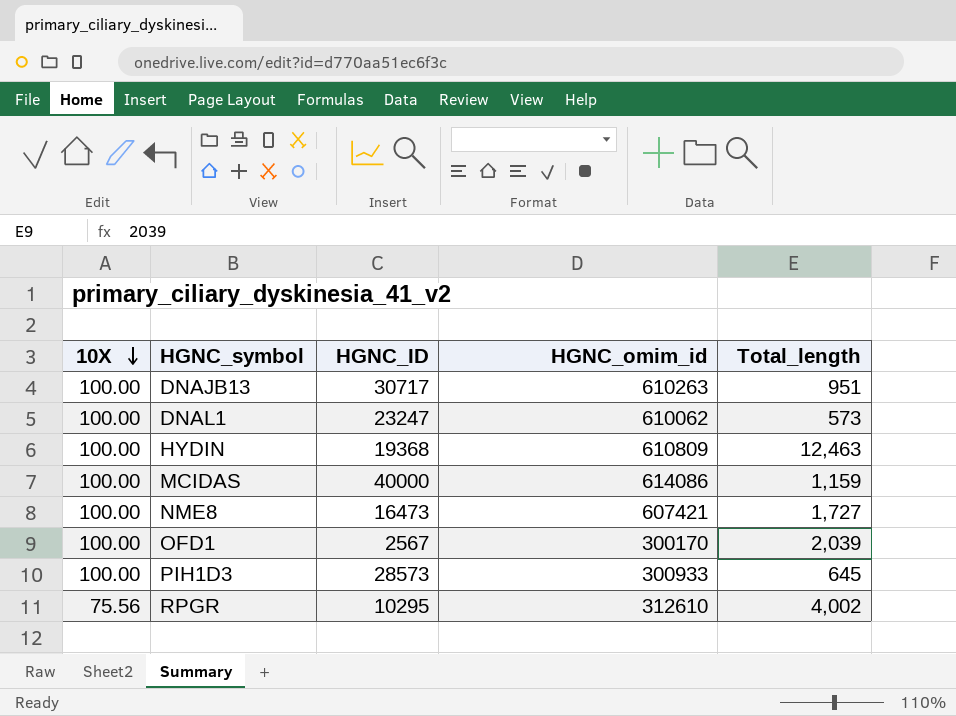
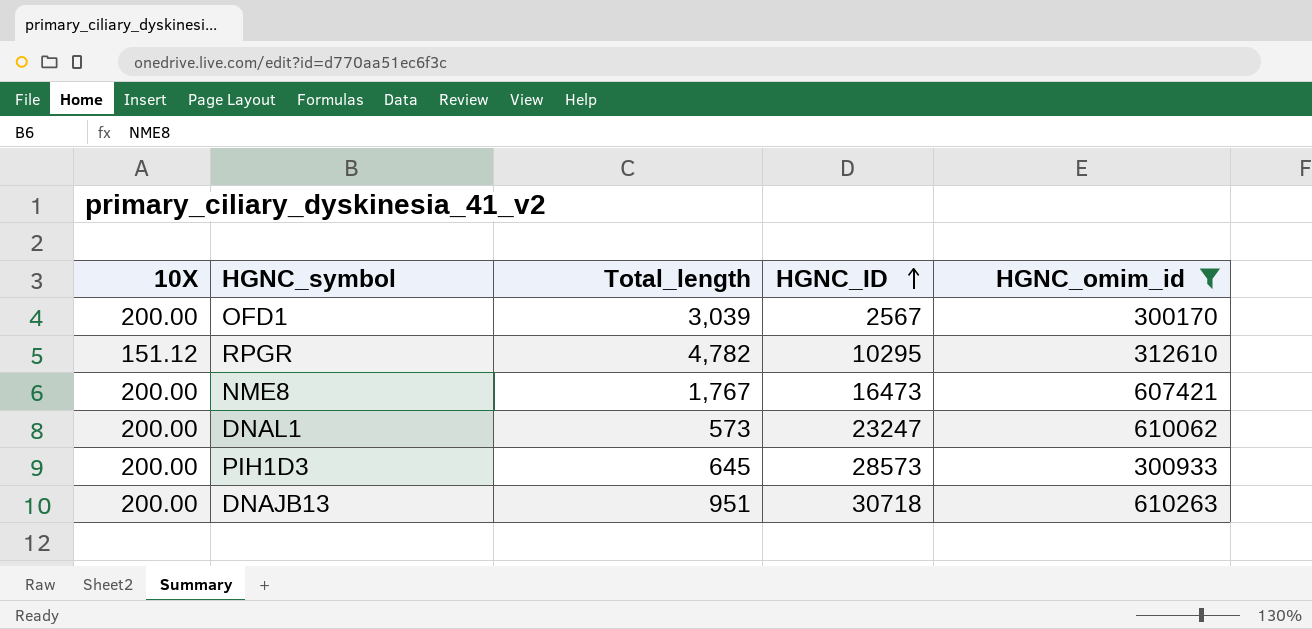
filter: none -> HGNC_omim_id <= 610263
row order: 10X descending -> HGNC_ID ascending
column Total_length | position: 5 -> 3
OFD1 | 10X: 100.00 -> 200.00
OFD1 | Total_length: 2,039 -> 3,039
RPGR | 10X: 75.56 -> 151.12
RPGR | Total_length: 4,002 -> 4,782
NME8 | 10X: 100.00 -> 200.00
NME8 | Total_length: 1,727 -> 1,767
DNAL1 | 10X: 100.00 -> 200.00
PIH1D3 | 10X: 100.00 -> 200.00
DNAJB13 | 10X: 100.00 -> 200.00
DNAJB13 | HGNC_ID: 30717 -> 30718

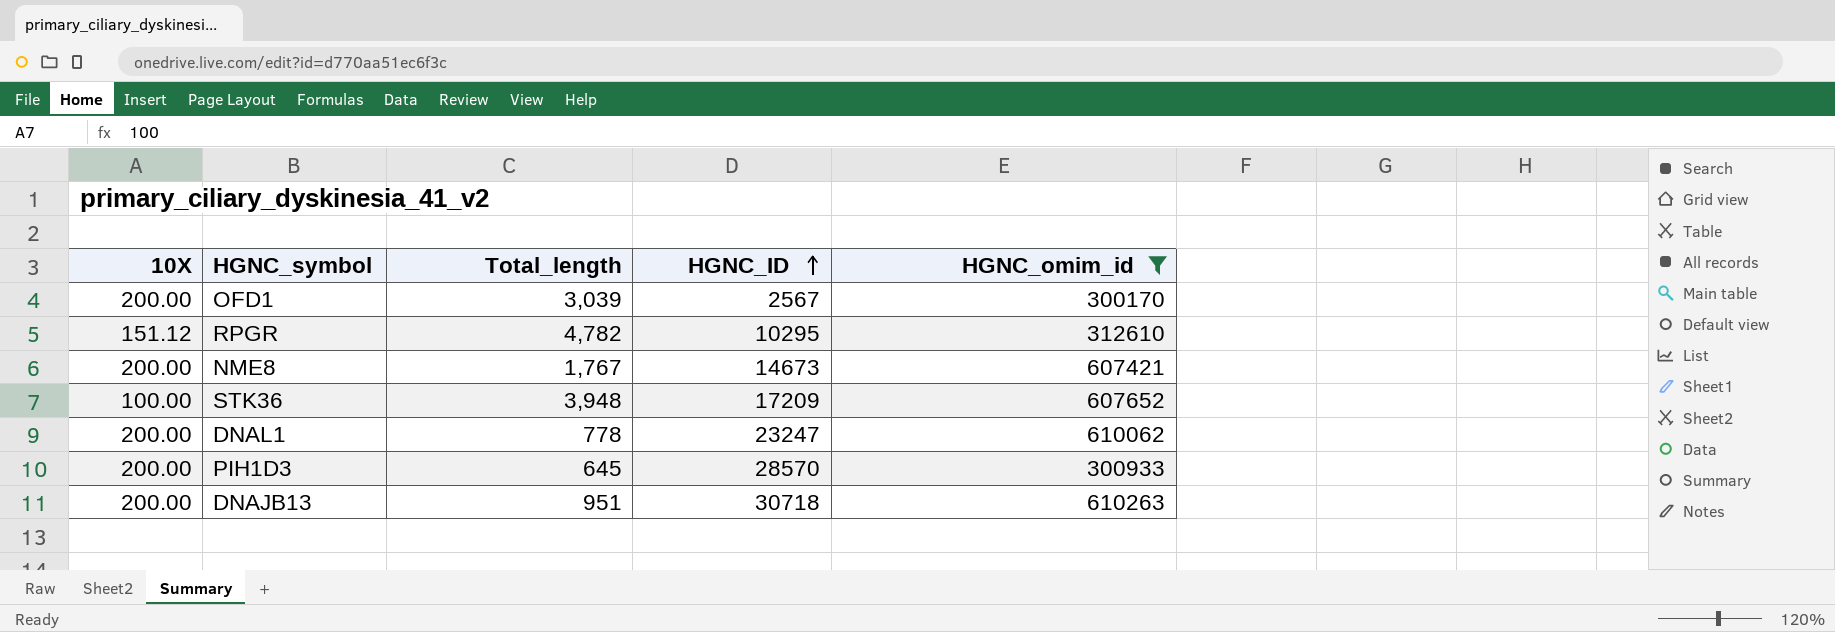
NME8 | HGNC_ID: 16473 -> 14673
row STK36: none -> 100.00 | 3,948 | 17209 | 607652
DNAL1 | Total_length: 573 -> 778
PIH1D3 | HGNC_ID: 28573 -> 28570

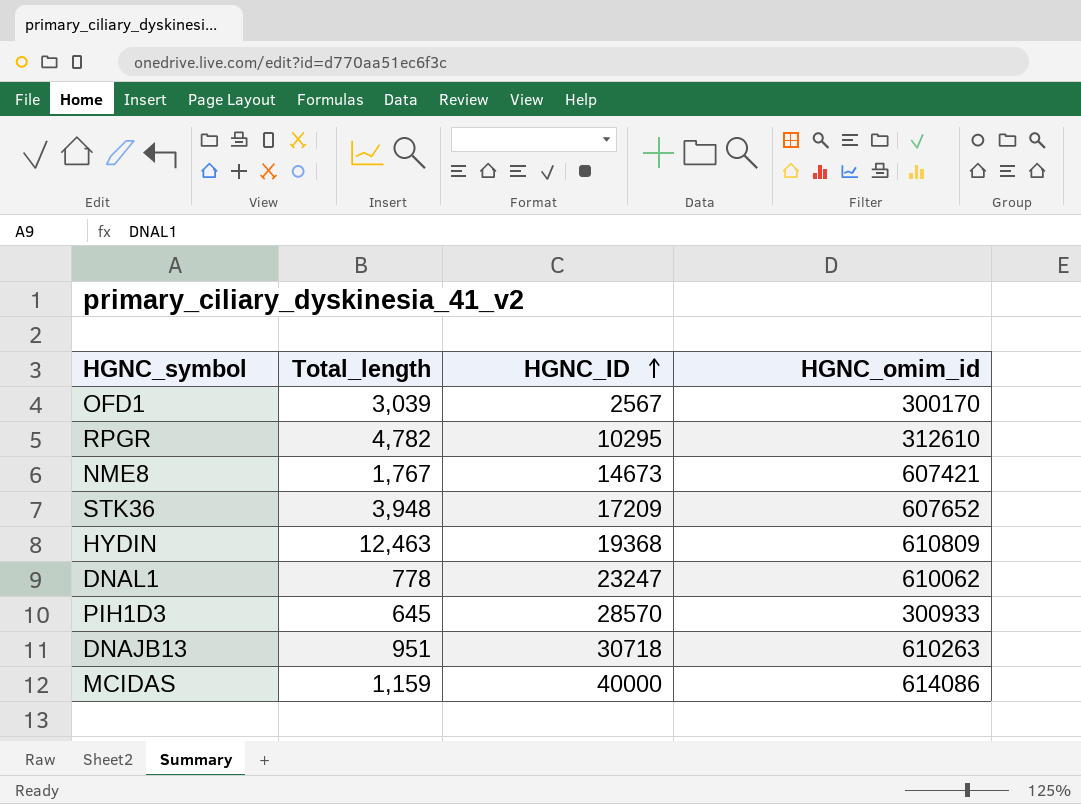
filter: HGNC_omim_id <= 610263 -> none
column 10X | position: 1 -> none

